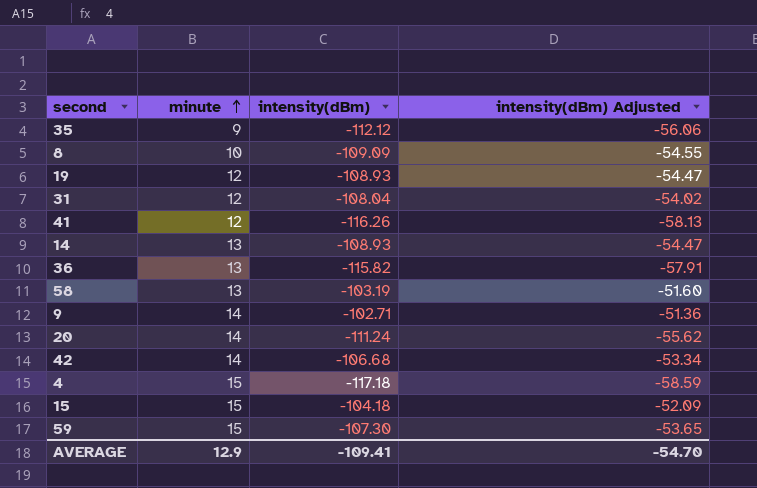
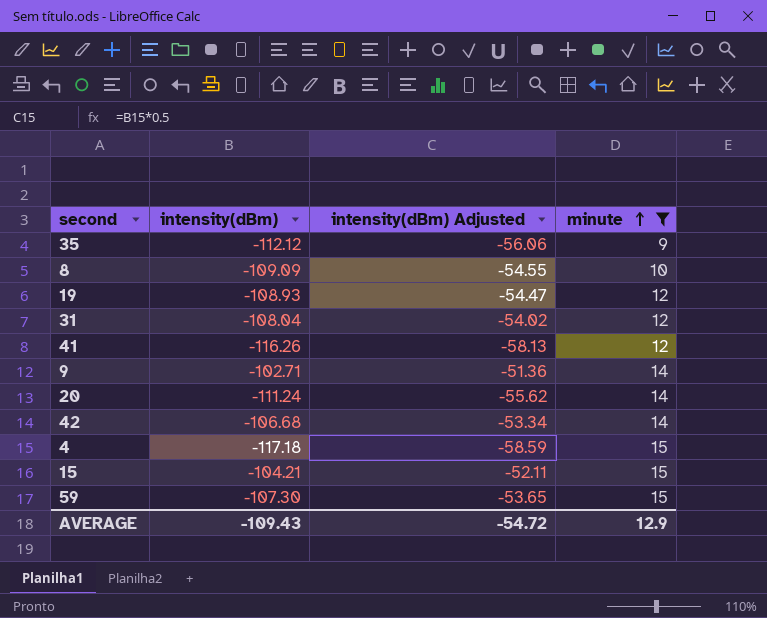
filter: none -> minute != 13
column minute | position: 2 -> 4
15 | intensity(dBm): -104.18 -> -104.21
15 | intensity(dBm) Adjusted: -52.09 -> -52.11
AVERAGE | intensity(dBm): -109.41 -> -109.43
AVERAGE | intensity(dBm) Adjusted: -54.70 -> -54.72

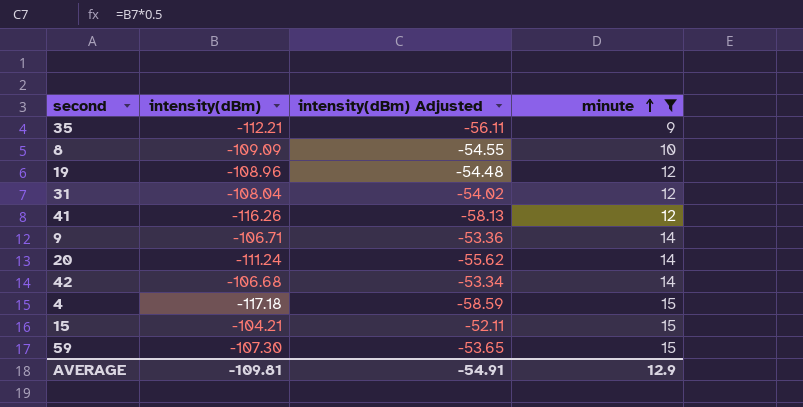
35 | intensity(dBm): -112.12 -> -112.21
35 | intensity(dBm) Adjusted: -56.06 -> -56.11
19 | intensity(dBm): -108.93 -> -108.96
19 | intensity(dBm) Adjusted: -54.47 -> -54.48
9 | intensity(dBm): -102.71 -> -106.71
9 | intensity(dBm) Adjusted: -51.36 -> -53.36
AVERAGE | intensity(dBm): -109.43 -> -109.81
AVERAGE | intensity(dBm) Adjusted: -54.72 -> -54.91

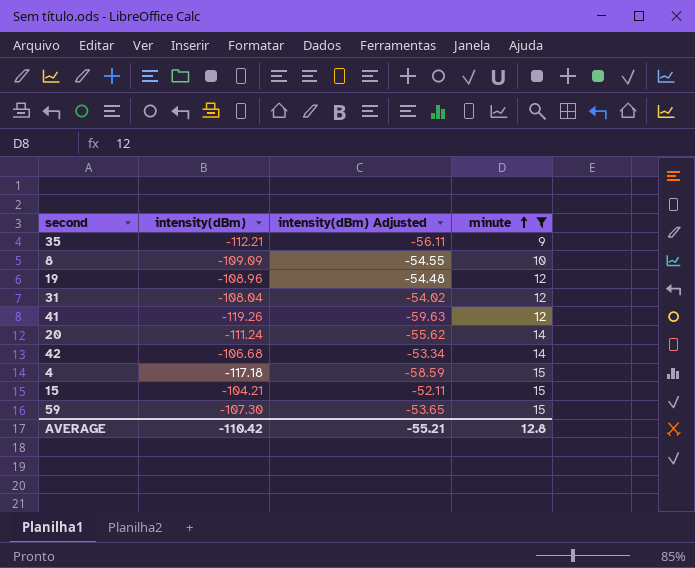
row 9: -106.71 | -53.36 | 14 -> none
41 | intensity(dBm): -116.26 -> -119.26
41 | intensity(dBm) Adjusted: -58.13 -> -59.63
AVERAGE | intensity(dBm): -109.81 -> -110.42
AVERAGE | intensity(dBm) Adjusted: -54.91 -> -55.21
AVERAGE | minute: 12.9 -> 12.8

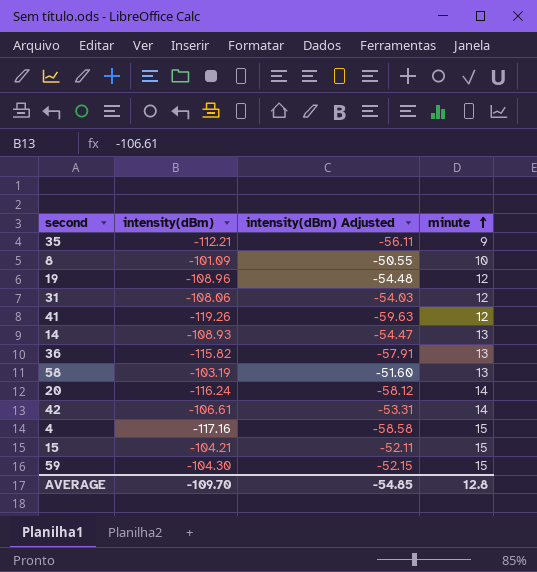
filter: minute != 13 -> none
8 | intensity(dBm): -109.09 -> -101.09
8 | intensity(dBm) Adjusted: -54.55 -> -50.55
31 | intensity(dBm): -108.04 -> -108.06
31 | intensity(dBm) Adjusted: -54.02 -> -54.03
20 | intensity(dBm): -111.24 -> -116.24
20 | intensity(dBm) Adjusted: -55.62 -> -58.12
42 | intensity(dBm): -106.68 -> -106.61
42 | intensity(dBm) Adjusted: -53.34 -> -53.31
4 | intensity(dBm): -117.18 -> -117.16
4 | intensity(dBm) Adjusted: -58.59 -> -58.58
59 | intensity(dBm): -107.30 -> -104.30
59 | intensity(dBm) Adjusted: -53.65 -> -52.15
AVERAGE | intensity(dBm): -110.42 -> -109.70
AVERAGE | intensity(dBm) Adjusted: -55.21 -> -54.85

